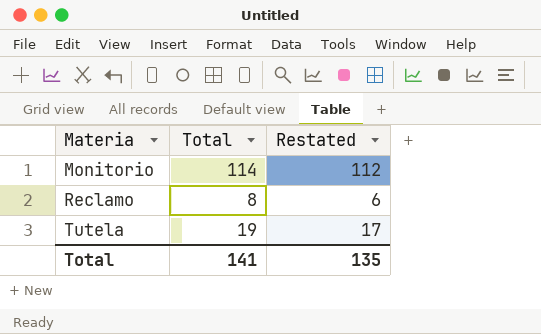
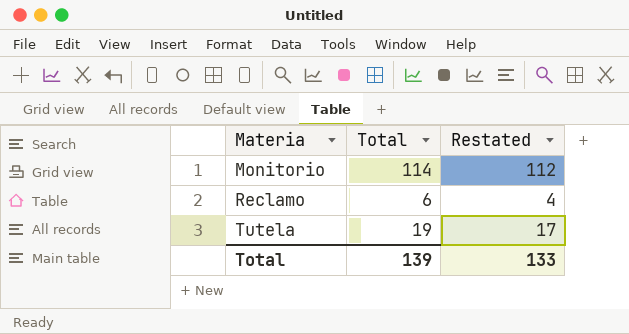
Reclamo | Total: 8 -> 6
Reclamo | Restated: 6 -> 4
Total | Total: 141 -> 139
Total | Restated: 135 -> 133

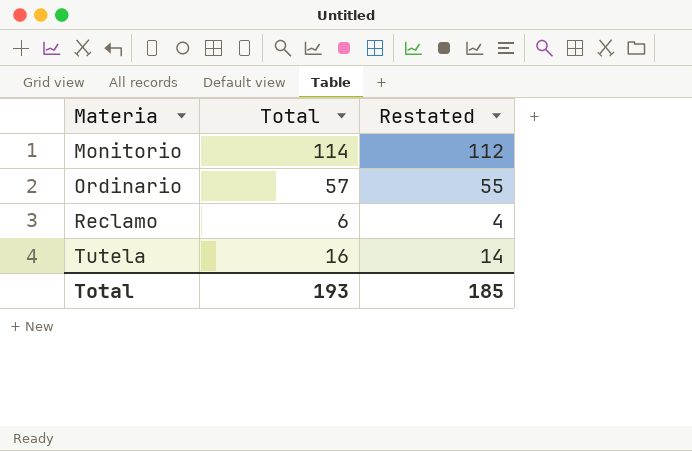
row Ordinario: none -> 57 | 55
Tutela | Total: 19 -> 16
Tutela | Restated: 17 -> 14
Total | Total: 139 -> 193
Total | Restated: 133 -> 185

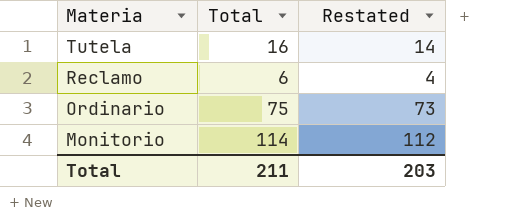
row order: Materia ascending -> Materia descending
Ordinario | Total: 57 -> 75
Ordinario | Restated: 55 -> 73
Total | Total: 193 -> 211
Total | Restated: 185 -> 203

